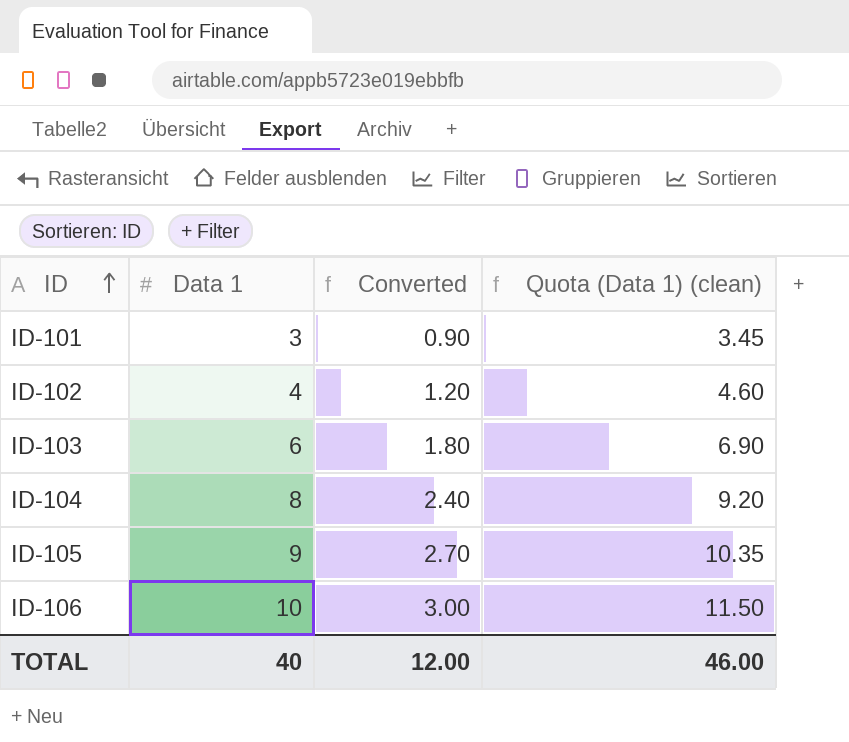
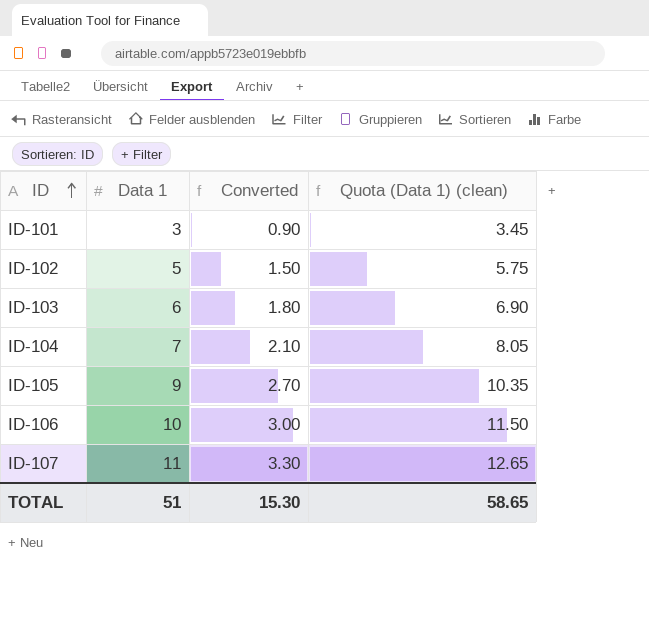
ID-102 | Data 1: 4 -> 5
ID-102 | Converted: 1.20 -> 1.50
ID-102 | Quota (Data 1) (clean): 4.60 -> 5.75
ID-104 | Data 1: 8 -> 7
ID-104 | Converted: 2.40 -> 2.10
ID-104 | Quota (Data 1) (clean): 9.20 -> 8.05
row ID-107: none -> 11 | 3.30 | 12.65
TOTAL | Data 1: 40 -> 51
TOTAL | Converted: 12.00 -> 15.30
TOTAL | Quota (Data 1) (clean): 46.00 -> 58.65

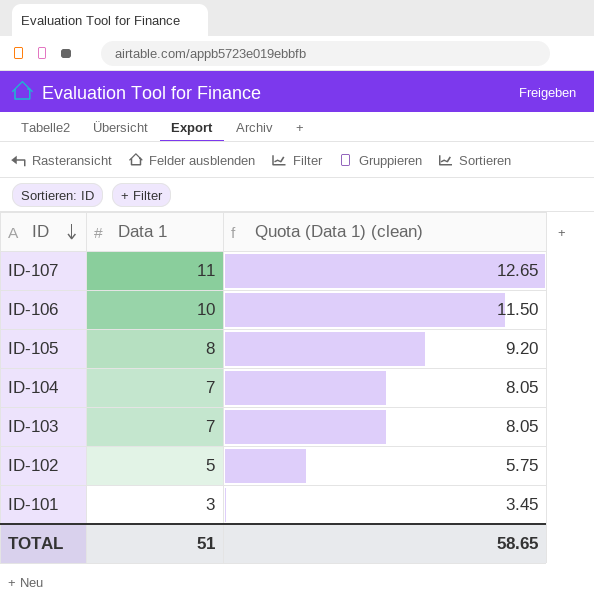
row order: ID ascending -> ID descending
column Converted | formula: [Data 1] * 0.3 -> none
ID-105 | Data 1: 9 -> 8
ID-105 | Quota (Data 1) (clean): 10.35 -> 9.20
ID-103 | Data 1: 6 -> 7
ID-103 | Quota (Data 1) (clean): 6.90 -> 8.05

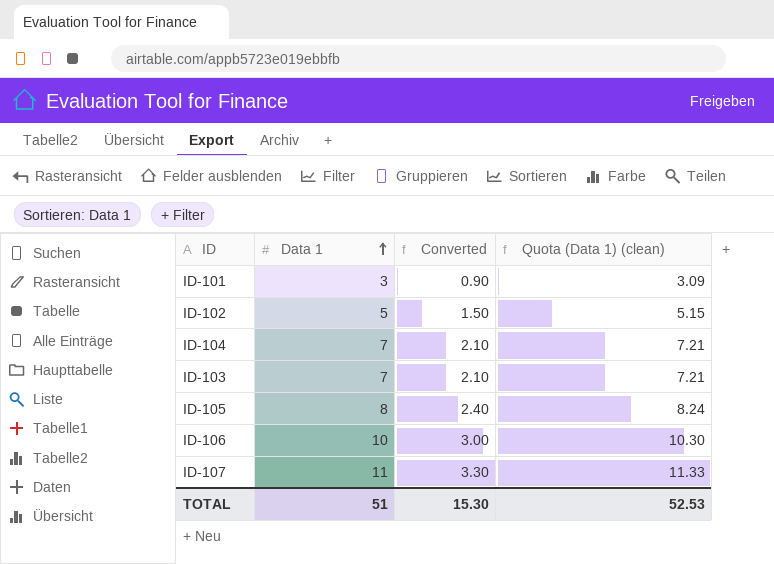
row order: ID descending -> Data 1 ascending
column Converted | formula: none -> [Data 1] * 0.3
column Quota (Data 1) (clean) | formula: [Data 1] * 1.15 -> [Data 1] * 1.03
TOTAL | Quota (Data 1) (clean): 58.65 -> 52.53

